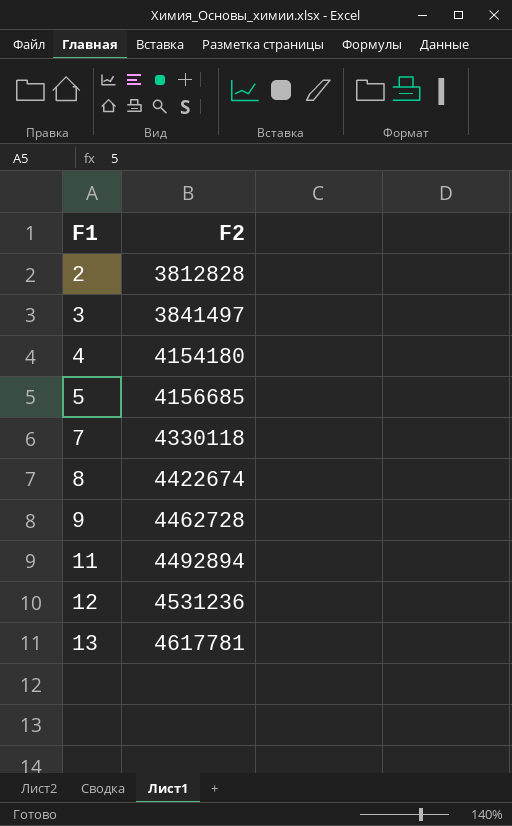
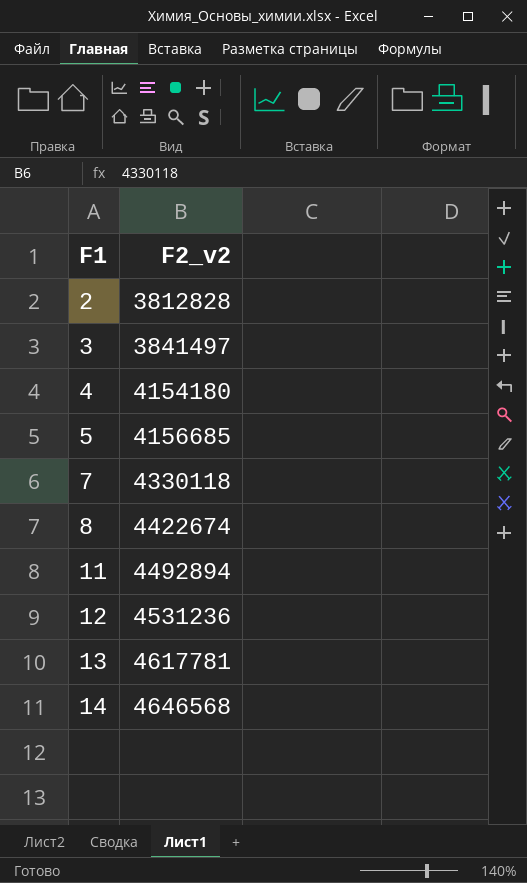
column name: F2 -> F2_v2
row 9: 4462728 -> none
row 14: none -> 4646568

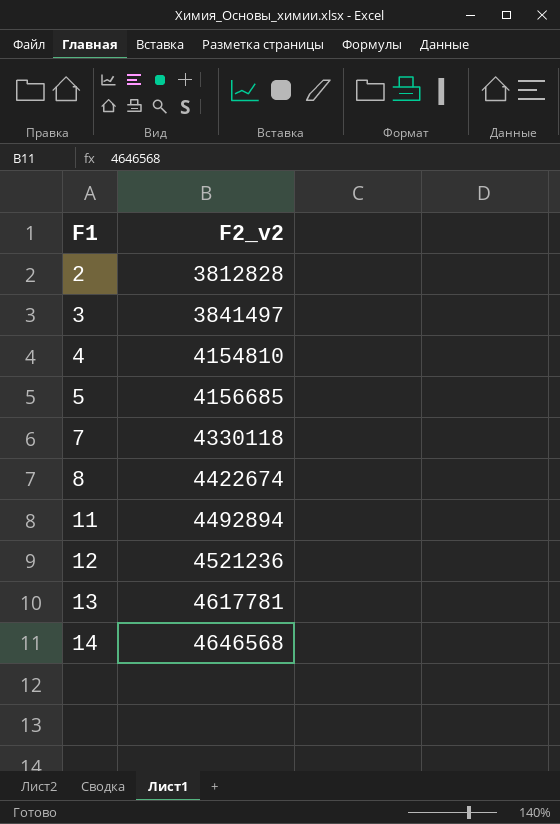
4 | F2_v2: 4154180 -> 4154810
12 | F2_v2: 4531236 -> 4521236

